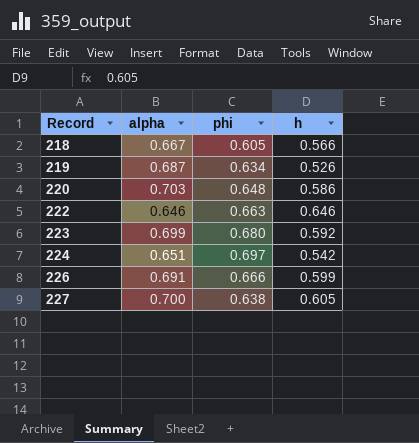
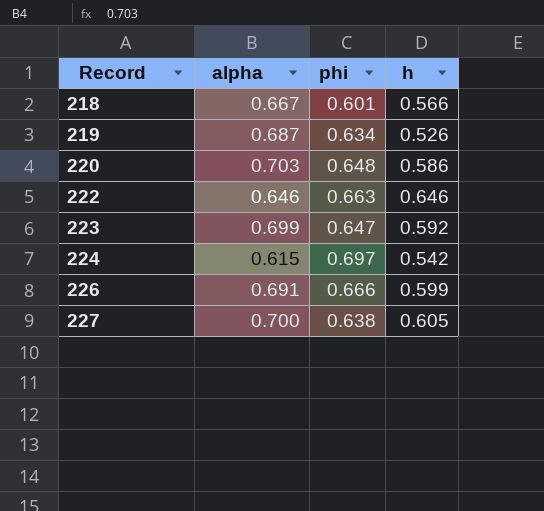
218 | phi: 0.605 -> 0.601
223 | phi: 0.680 -> 0.647
224 | alpha: 0.651 -> 0.615

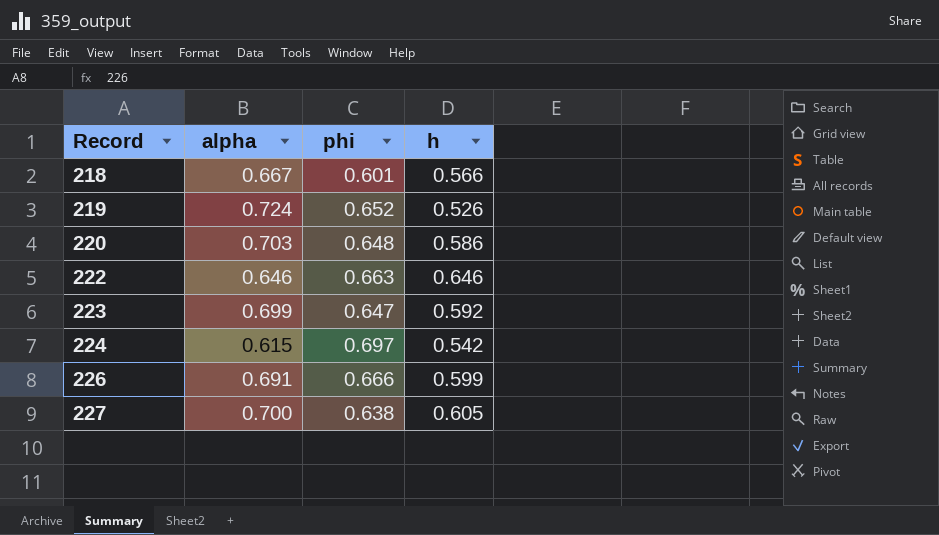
219 | alpha: 0.687 -> 0.724
219 | phi: 0.634 -> 0.652

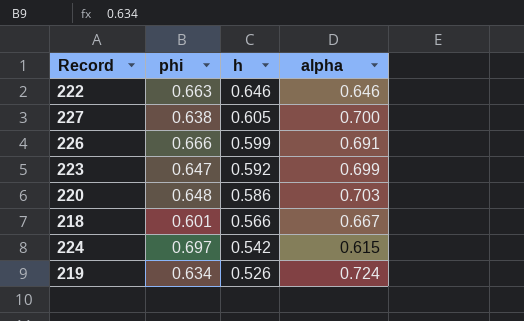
row order: Record ascending -> h descending
column alpha | position: 2 -> 4
219 | phi: 0.652 -> 0.634

